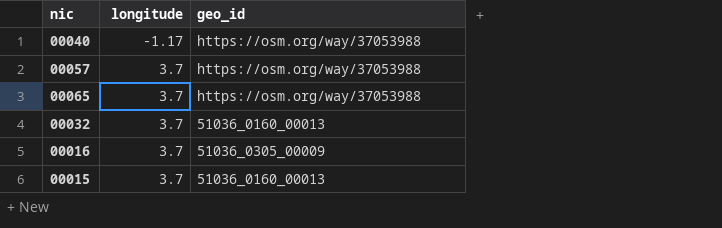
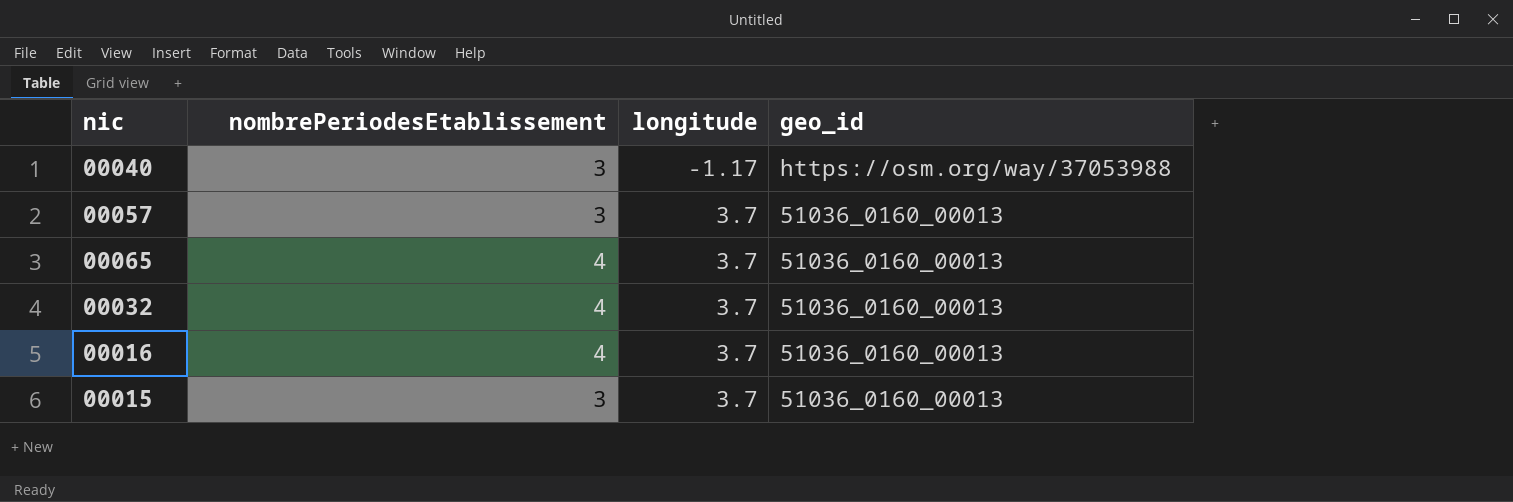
column nombrePeriodesEtablissement | position: none -> 2
00057 | geo_id: https://osm.org/way/37053988 -> 51036_0160_00013
00065 | geo_id: https://osm.org/way/37053988 -> 51036_0160_00013
00016 | geo_id: 51036_0305_00009 -> 51036_0160_00013

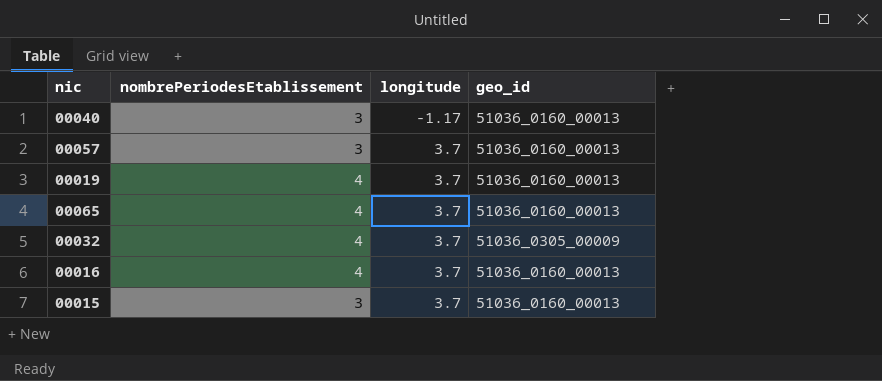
00040 | geo_id: https://osm.org/way/37053988 -> 51036_0160_00013
row 00019: none -> 4 | 3.7 | 51036_0160_00013
00032 | geo_id: 51036_0160_00013 -> 51036_0305_00009

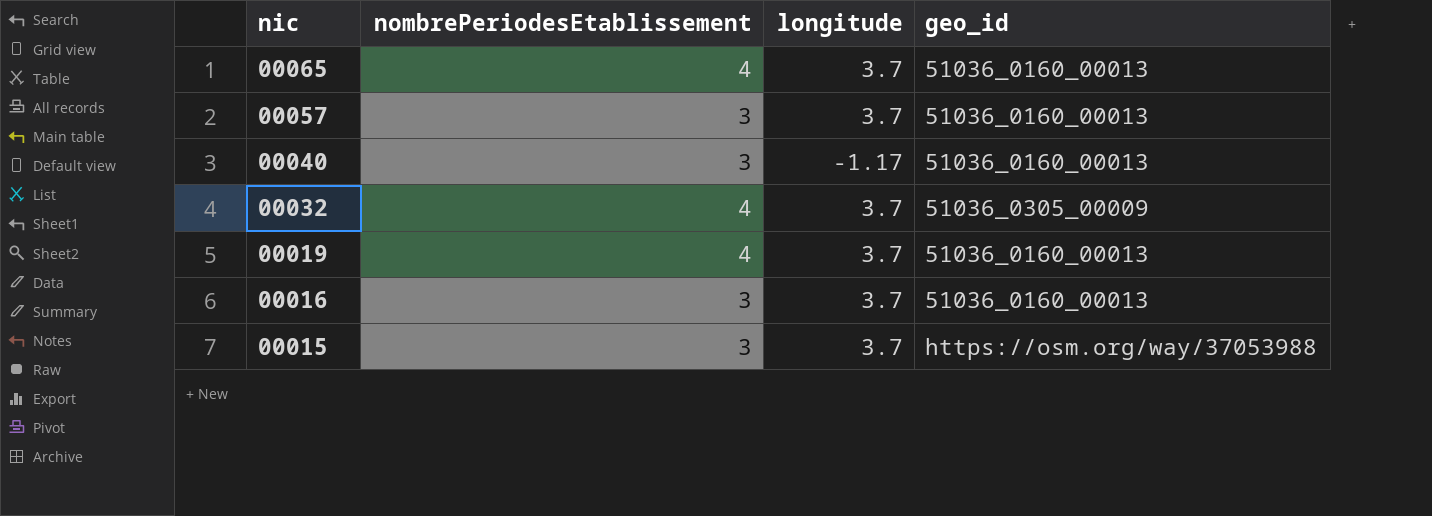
row order: longitude ascending -> nic descending
00016 | nombrePeriodesEtablissement: 4 -> 3
00015 | geo_id: 51036_0160_00013 -> https://osm.org/way/37053988

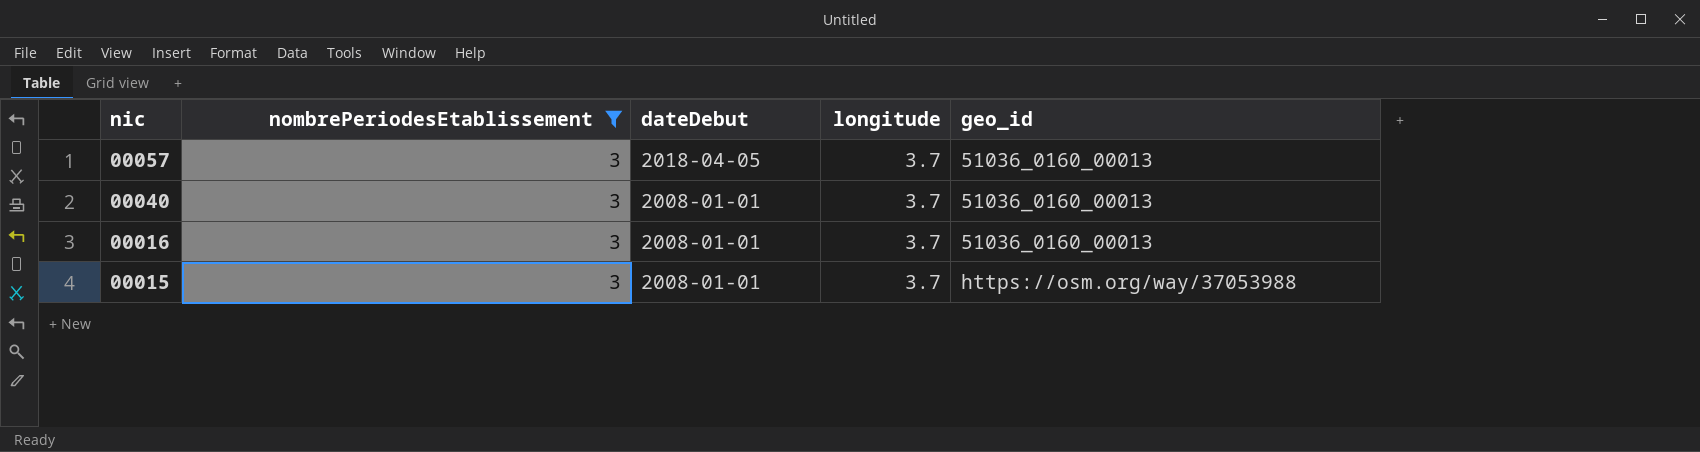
filter: none -> nombrePeriodesEtablissement = 3
column dateDebut | position: none -> 3
00040 | longitude: -1.17 -> 3.7

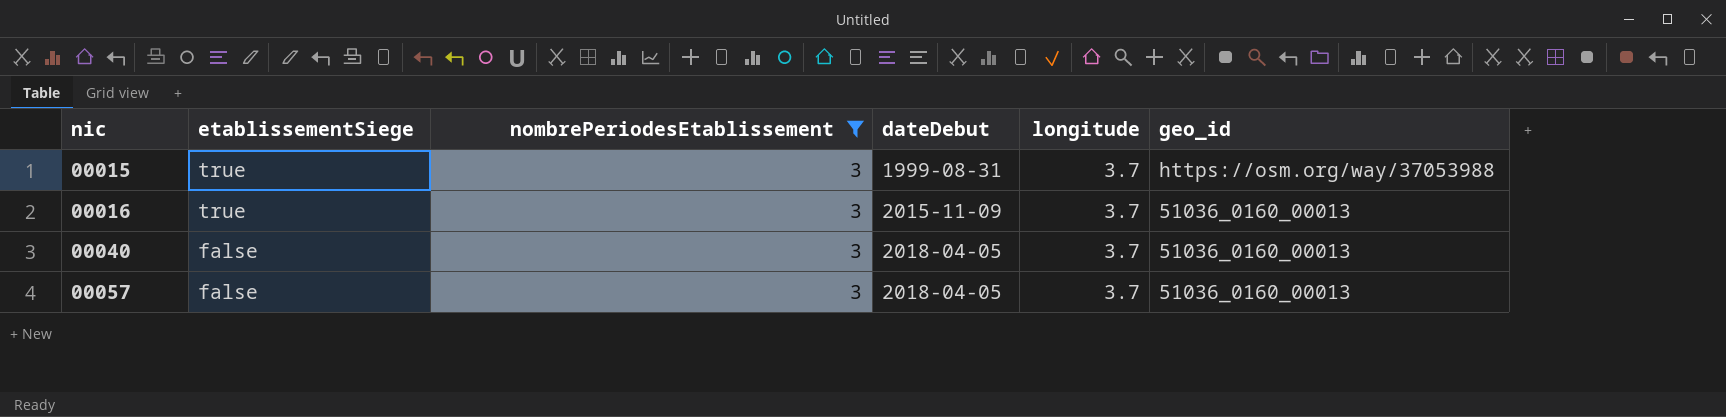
row order: nic descending -> nic ascending
column etablissementSiege | position: none -> 2
00015 | dateDebut: 2008-01-01 -> 1999-08-31
00016 | dateDebut: 2008-01-01 -> 2015-11-09
00040 | dateDebut: 2008-01-01 -> 2018-04-05

